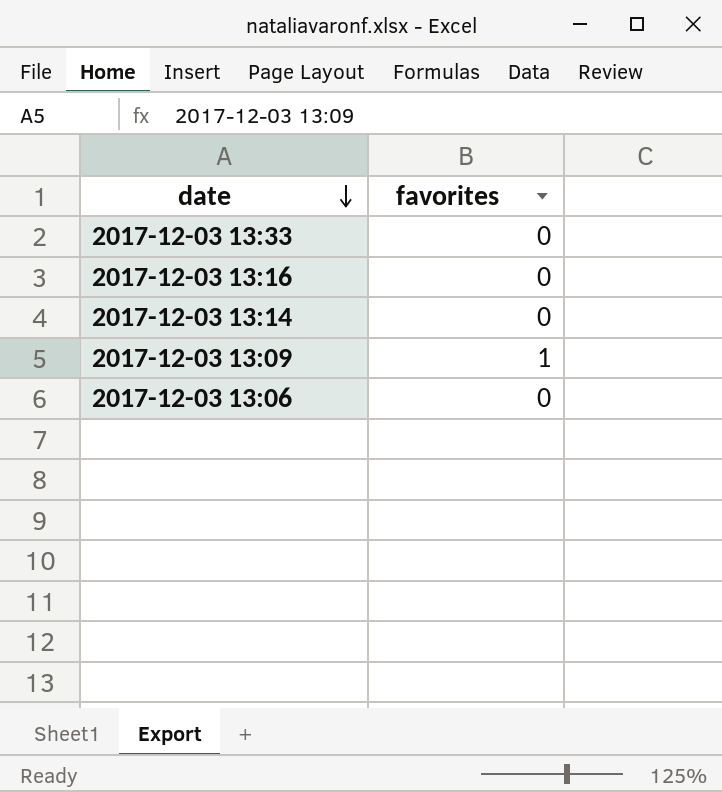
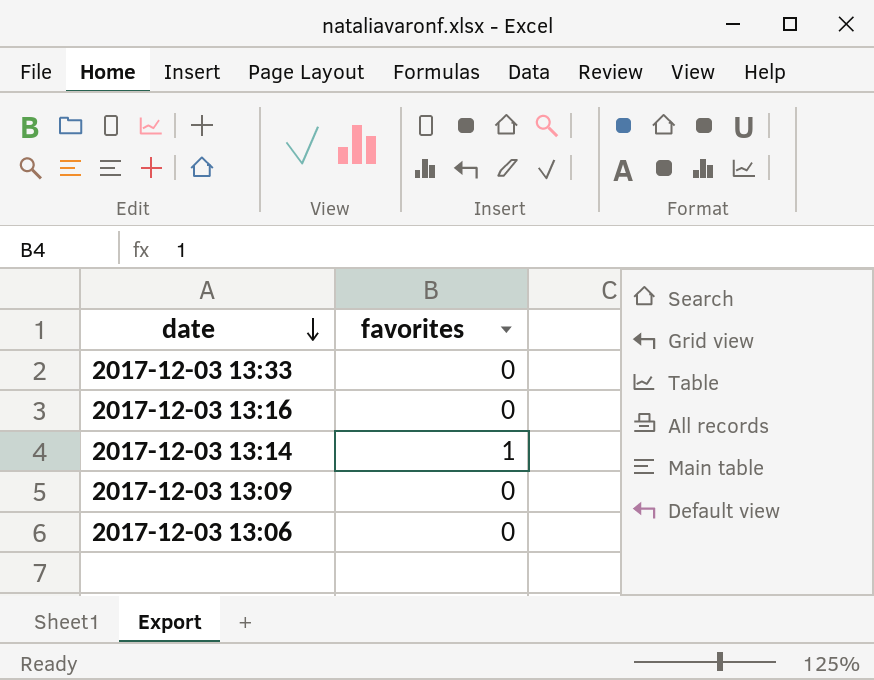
2017-12-03 13:14 | favorites: 0 -> 1
2017-12-03 13:09 | favorites: 1 -> 0

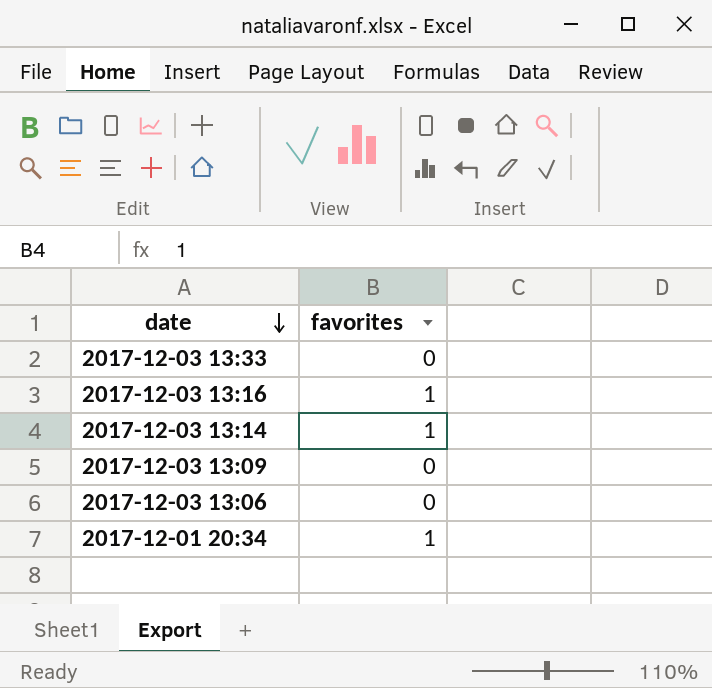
2017-12-03 13:16 | favorites: 0 -> 1
row 2017-12-01 20:34: none -> 1

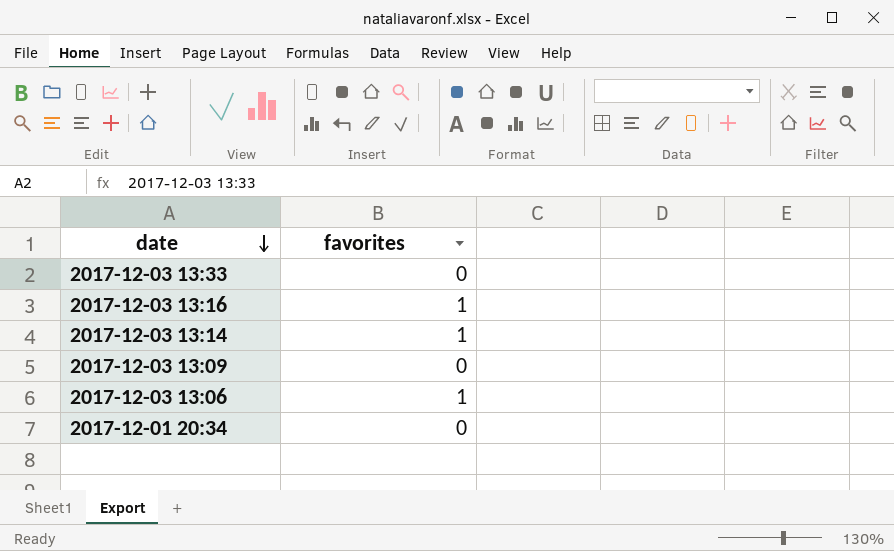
2017-12-03 13:06 | favorites: 0 -> 1
2017-12-01 20:34 | favorites: 1 -> 0

